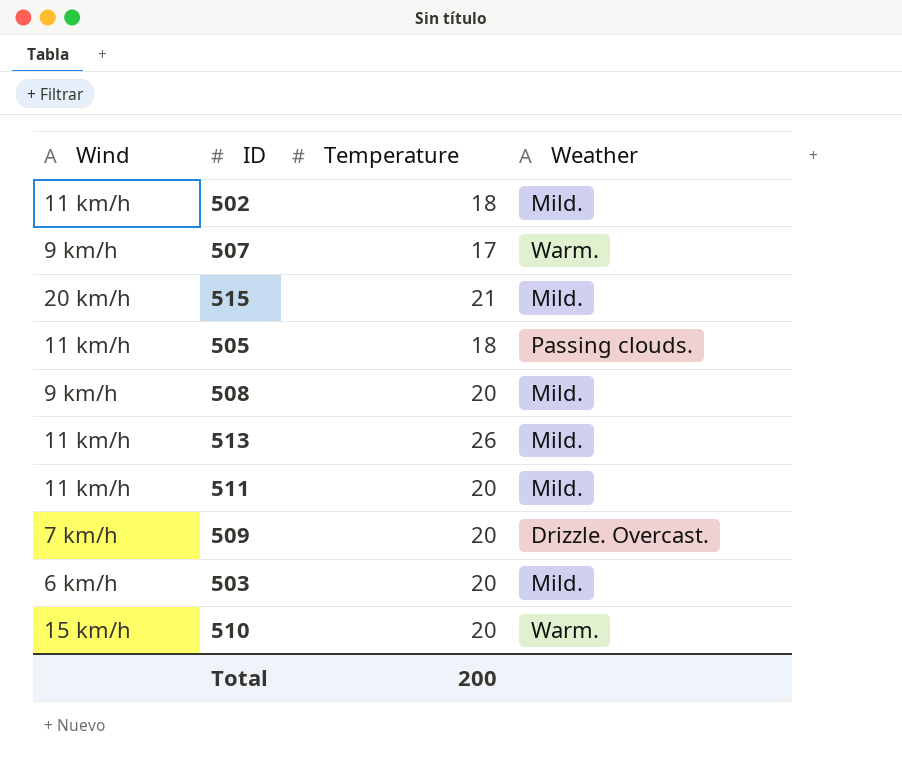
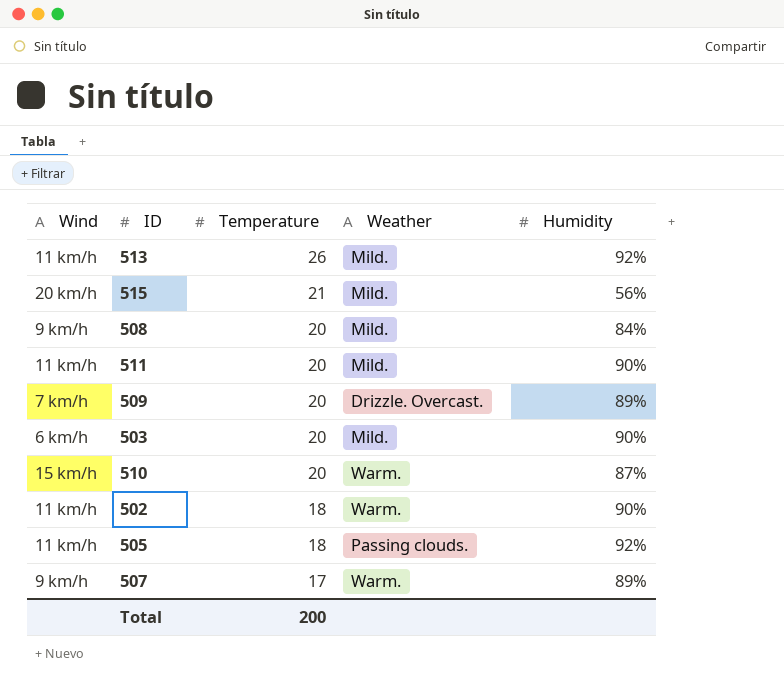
row order: none -> Temperature descending
column Humidity | position: none -> 5
502 | Weather: Mild. -> Warm.

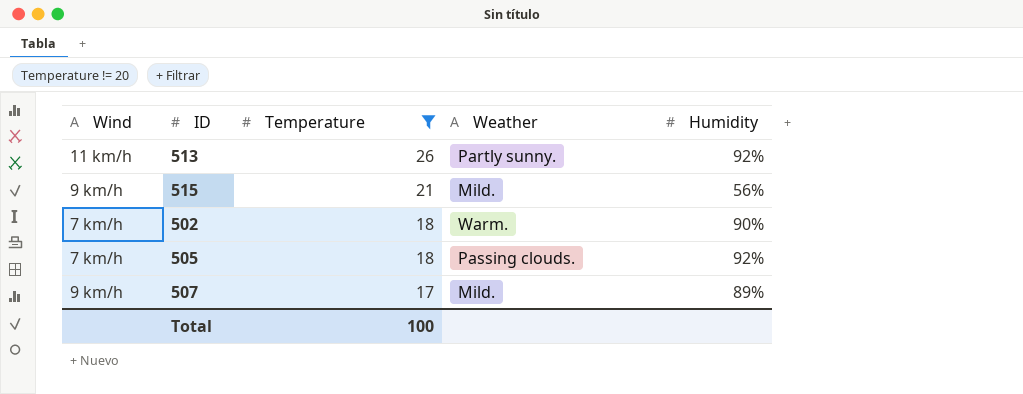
filter: none -> Temperature != 20
513 | Weather: Mild. -> Partly sunny.
515 | Wind: 20 km/h -> 9 km/h
502 | Wind: 11 km/h -> 7 km/h
505 | Wind: 11 km/h -> 7 km/h
507 | Weather: Warm. -> Mild.
Total | Temperature: 200 -> 100

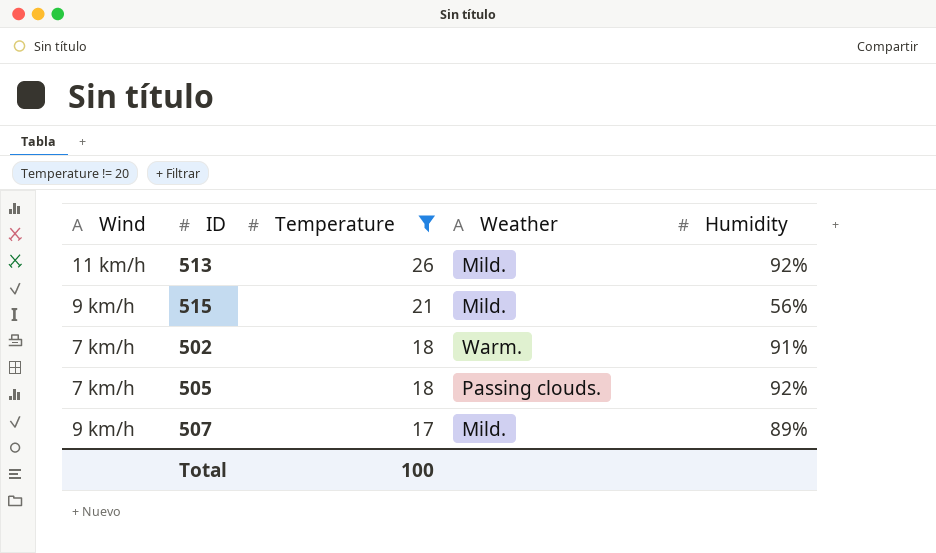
513 | Weather: Partly sunny. -> Mild.
502 | Humidity: 90% -> 91%

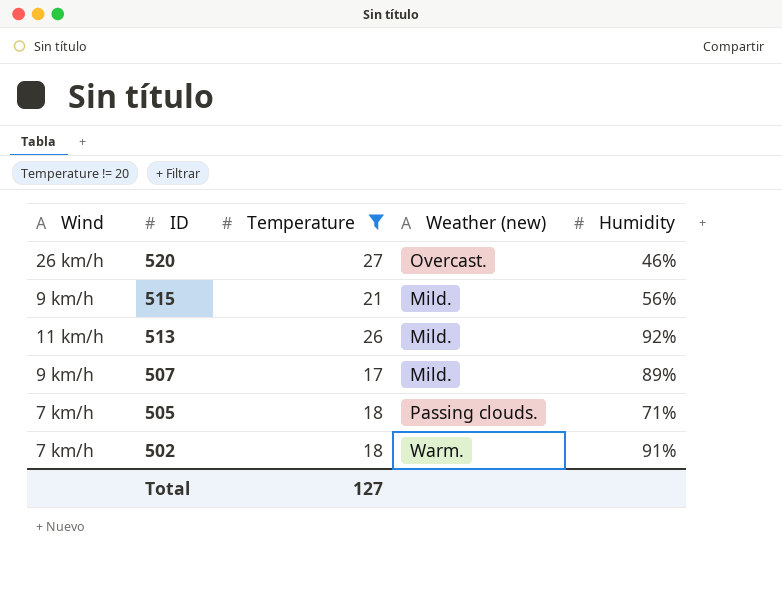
row order: Temperature descending -> ID descending
column name: Weather -> Weather (new)
row 520: none -> 26 km/h | 27 | Overcast. | 46%
505 | Humidity: 92% -> 71%
Total | Temperature: 100 -> 127

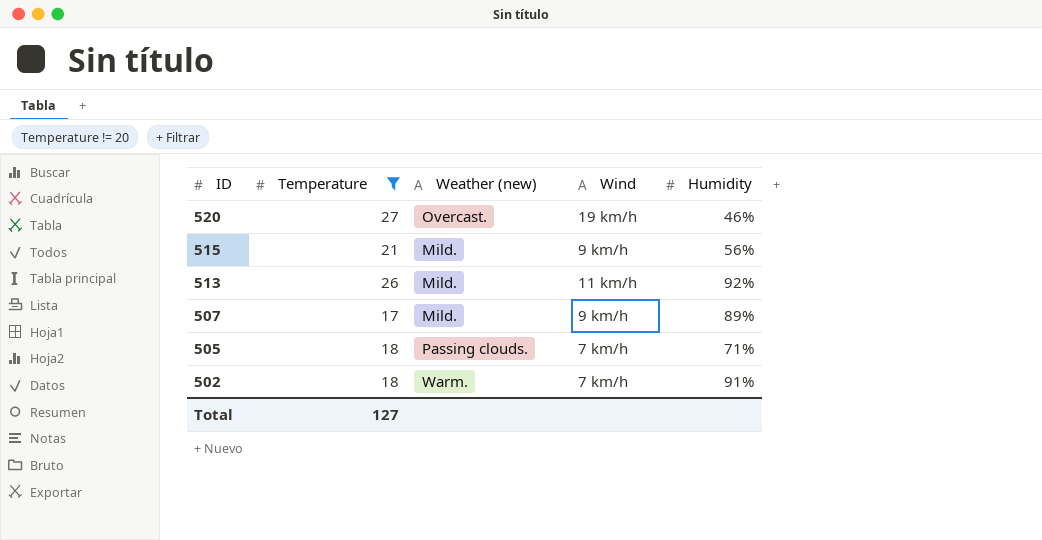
column Wind | position: 1 -> 4
520 | Wind: 26 km/h -> 19 km/h

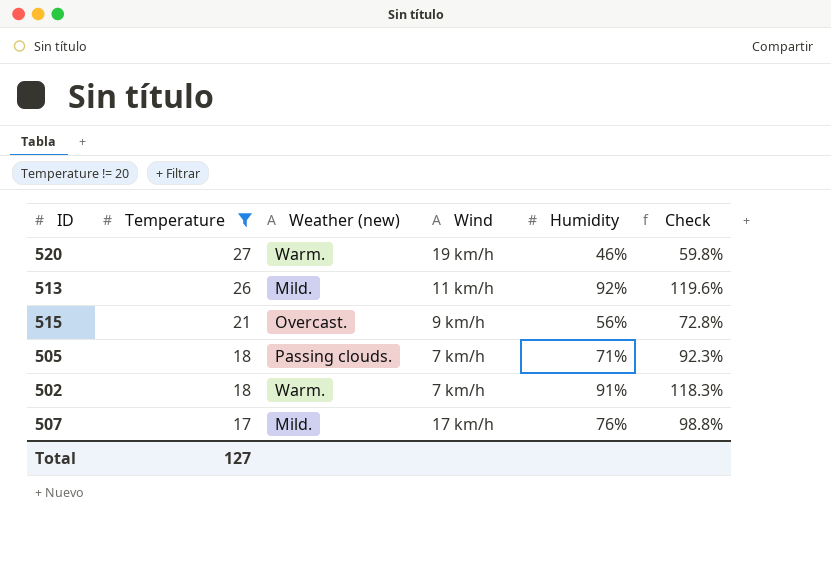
row order: ID descending -> Temperature descending
column Check | formula: none -> [Humidity] * 1.3
520 | Weather (new): Overcast. -> Warm.
515 | Weather (new): Mild. -> Overcast.
507 | Wind: 9 km/h -> 17 km/h
507 | Humidity: 89% -> 76%

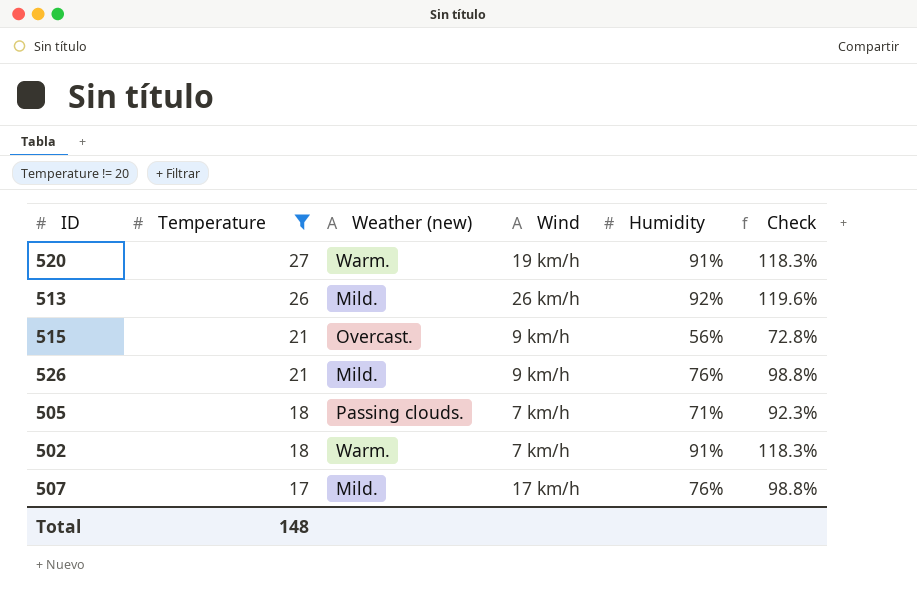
520 | Humidity: 46% -> 91%
520 | Check: 59.8% -> 118.3%
513 | Wind: 11 km/h -> 26 km/h
row 526: none -> 21 | Mild. | 9 km/h | 76% | 98.8%
Total | Temperature: 127 -> 148

